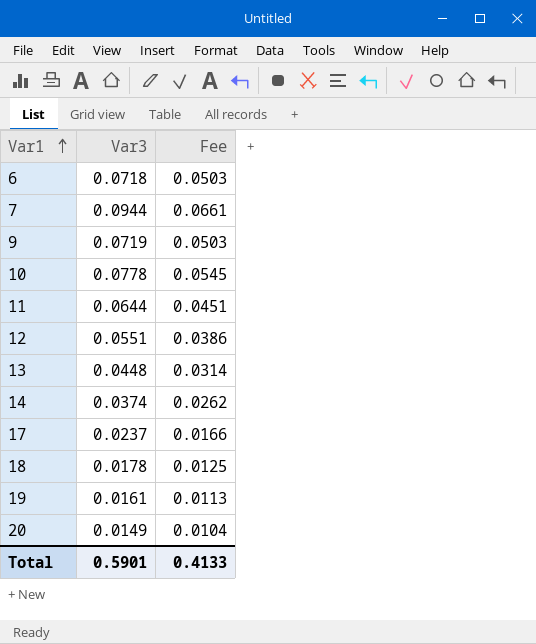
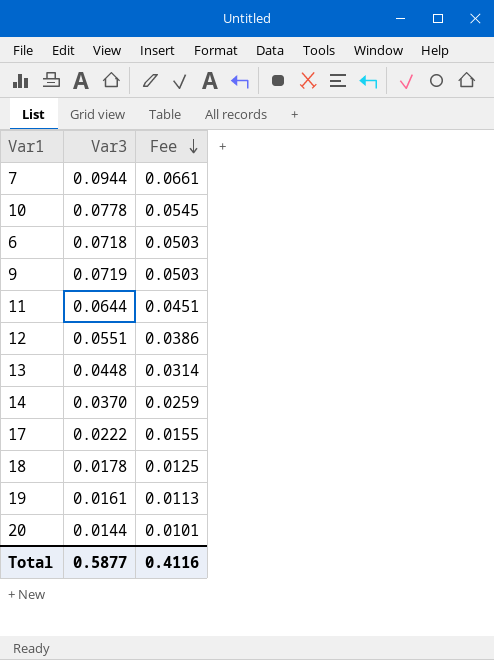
row order: Var1 ascending -> Fee descending
14 | Var3: 0.0374 -> 0.0370
14 | Fee: 0.0262 -> 0.0259
17 | Var3: 0.0237 -> 0.0222
17 | Fee: 0.0166 -> 0.0155
20 | Var3: 0.0149 -> 0.0144
20 | Fee: 0.0104 -> 0.0101
Total | Var3: 0.5901 -> 0.5877
Total | Fee: 0.4133 -> 0.4116

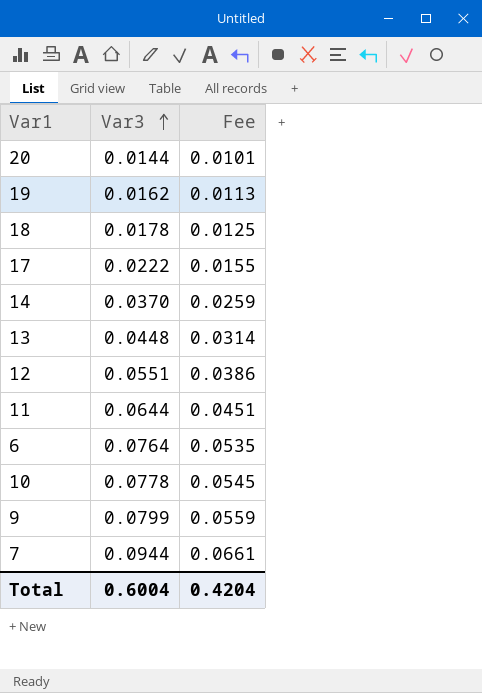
row order: Fee descending -> Var3 ascending
19 | Var3: 0.0161 -> 0.0162
6 | Var3: 0.0718 -> 0.0764
6 | Fee: 0.0503 -> 0.0535
9 | Var3: 0.0719 -> 0.0799
9 | Fee: 0.0503 -> 0.0559
Total | Var3: 0.5877 -> 0.6004
Total | Fee: 0.4116 -> 0.4204

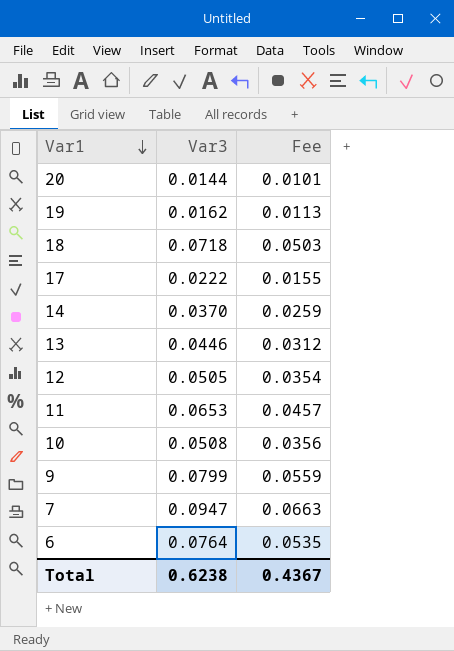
row order: Var3 ascending -> Var1 descending
18 | Var3: 0.0178 -> 0.0718
18 | Fee: 0.0125 -> 0.0503
13 | Var3: 0.0448 -> 0.0446
13 | Fee: 0.0314 -> 0.0312
12 | Var3: 0.0551 -> 0.0505
12 | Fee: 0.0386 -> 0.0354
11 | Var3: 0.0644 -> 0.0653
11 | Fee: 0.0451 -> 0.0457
10 | Var3: 0.0778 -> 0.0508
10 | Fee: 0.0545 -> 0.0356
7 | Var3: 0.0944 -> 0.0947
7 | Fee: 0.0661 -> 0.0663
Total | Var3: 0.6004 -> 0.6238
Total | Fee: 0.4204 -> 0.4367

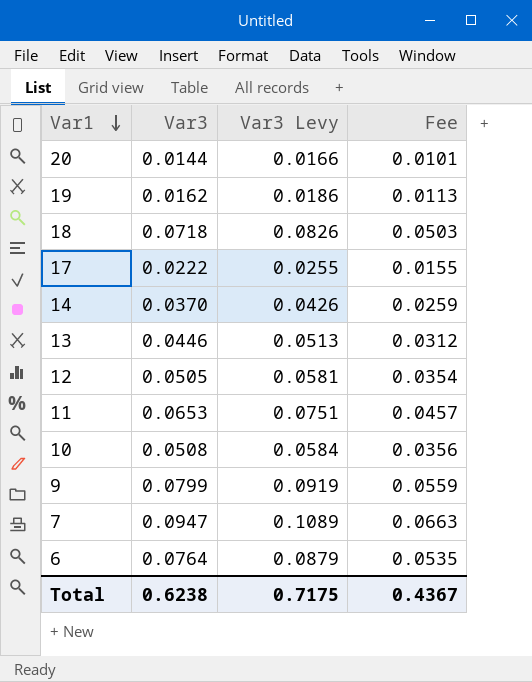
column Var3 Levy | formula: none -> [Var3] * 1.15

